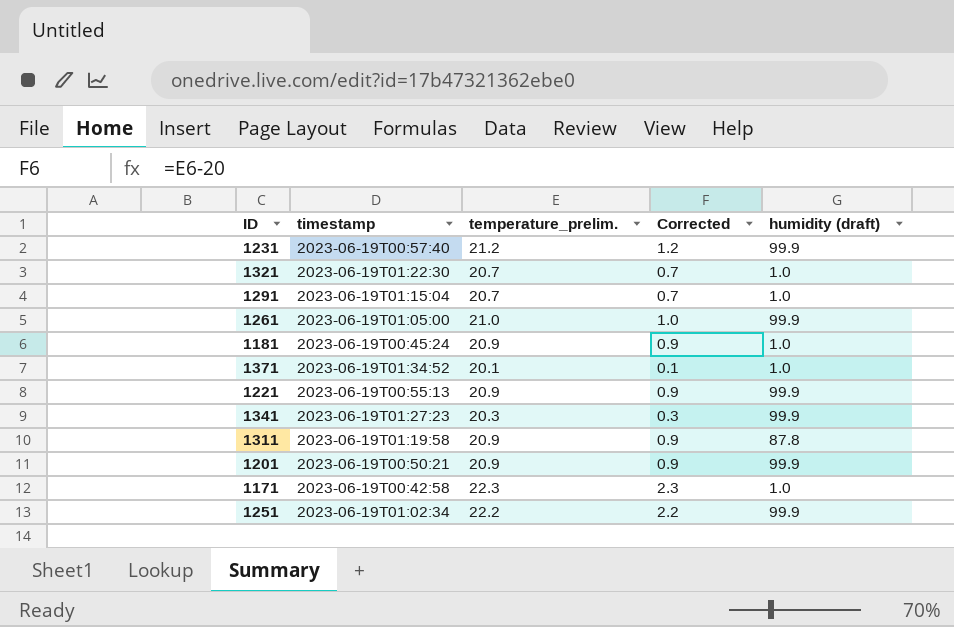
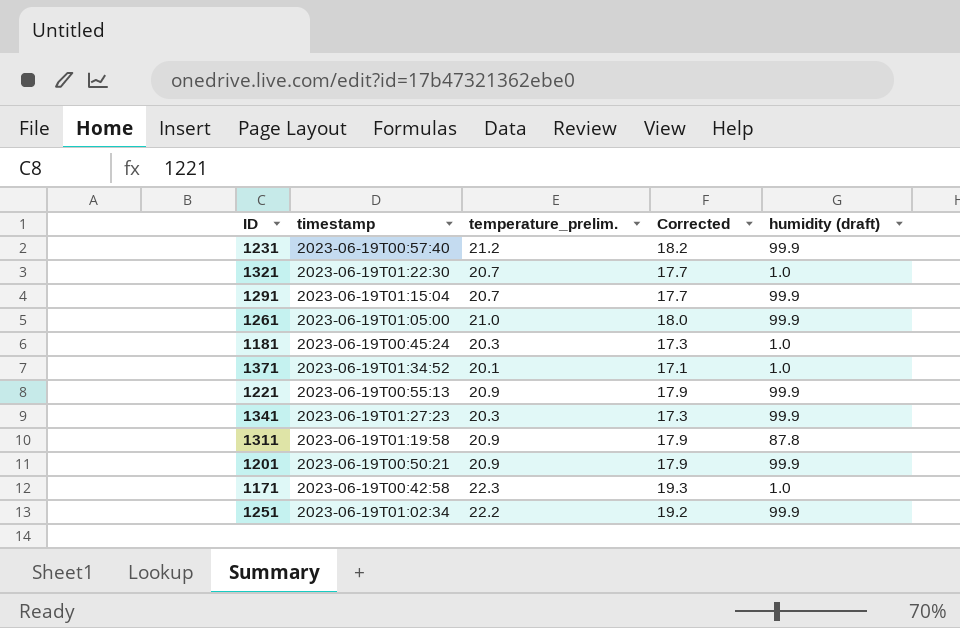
column Corrected | formula: [temperature_prelim.] - 20 -> [temperature_prelim.] - 3
1291 | humidity (draft): 1.0 -> 99.9
1181 | temperature_prelim.: 20.9 -> 20.3

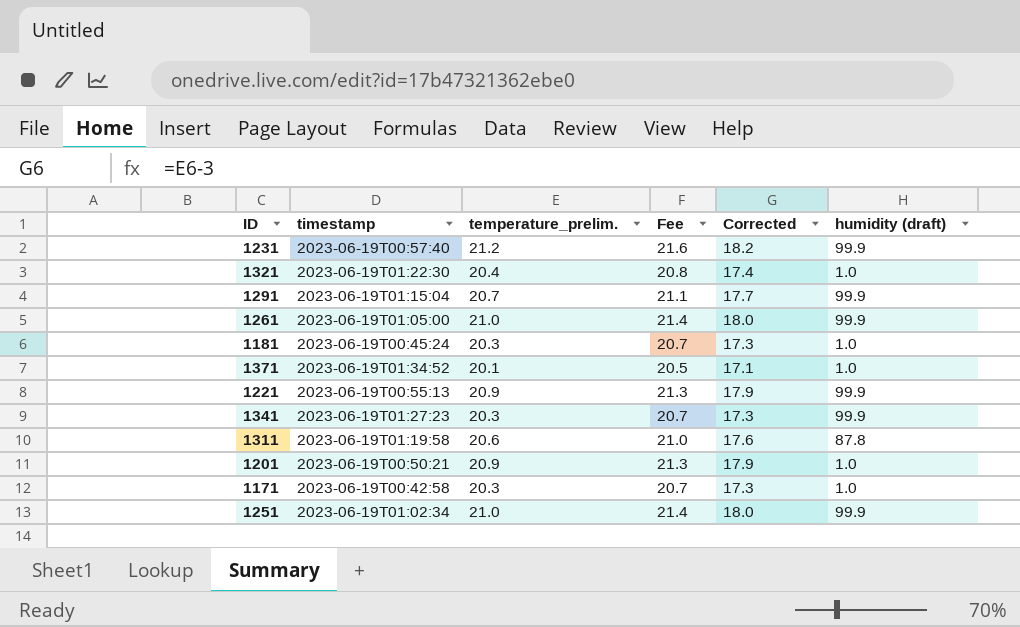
column Fee | formula: none -> [temperature_prelim.] * 1.02
1321 | temperature_prelim.: 20.7 -> 20.4
1321 | Corrected: 17.7 -> 17.4
1311 | temperature_prelim.: 20.9 -> 20.6
1311 | Corrected: 17.9 -> 17.6
1201 | humidity (draft): 99.9 -> 1.0
1171 | temperature_prelim.: 22.3 -> 20.3
1171 | Corrected: 19.3 -> 17.3
1251 | temperature_prelim.: 22.2 -> 21.0
1251 | Corrected: 19.2 -> 18.0

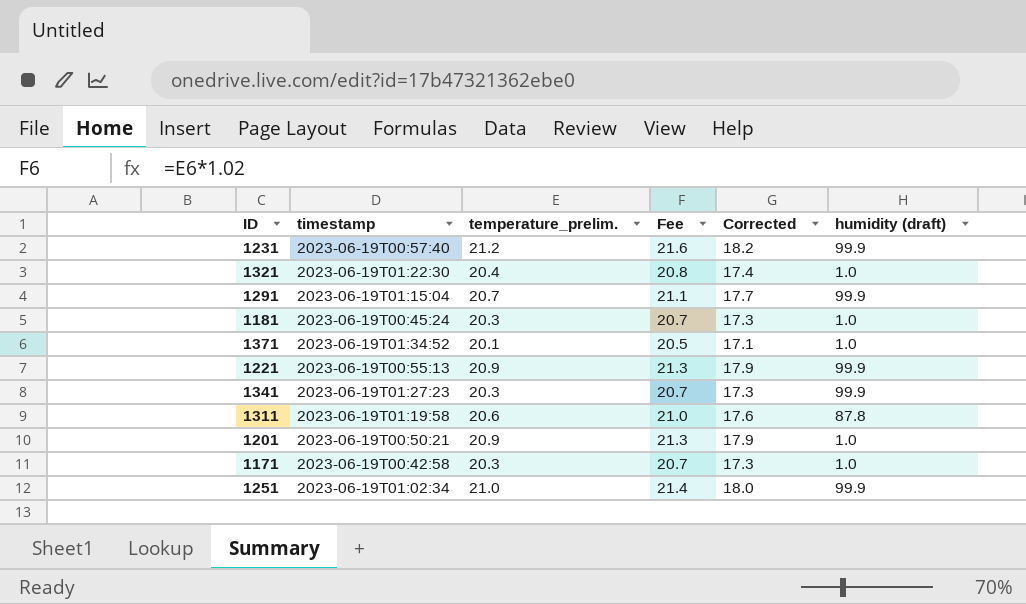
row 1261: 2023-06-19T01:05:00 | 21.0 | 21.4 | 18.0 | 99.9 -> none

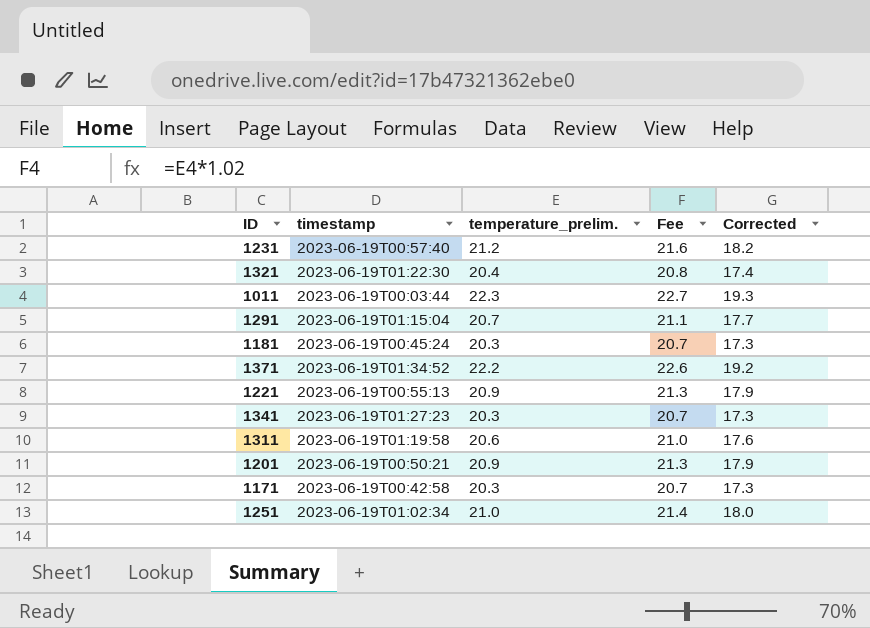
column humidity (draft) | position: 6 -> none
row 1011: none -> 2023-06-19T00:03:44 | 22.3 | 22.7 | 19.3
1371 | temperature_prelim.: 20.1 -> 22.2
1371 | Fee: 20.5 -> 22.6
1371 | Corrected: 17.1 -> 19.2

